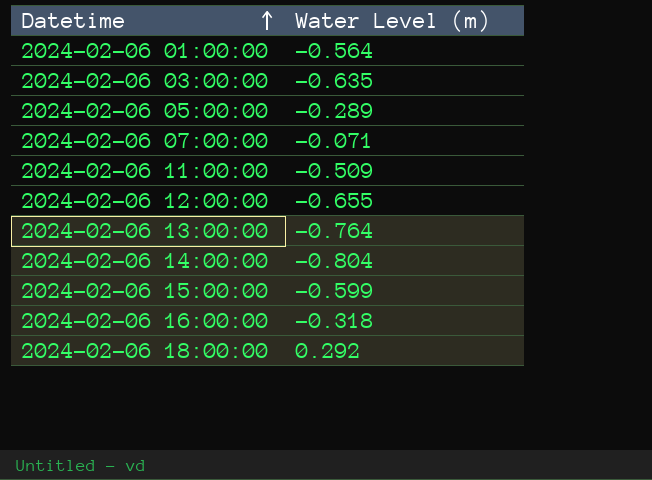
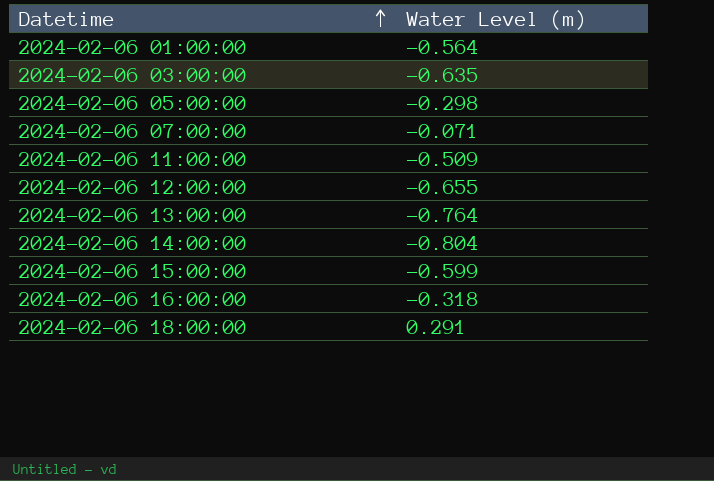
2024-02-06 05:00:00 | Water Level (m): -0.289 -> -0.298
2024-02-06 18:00:00 | Water Level (m): 0.292 -> 0.291

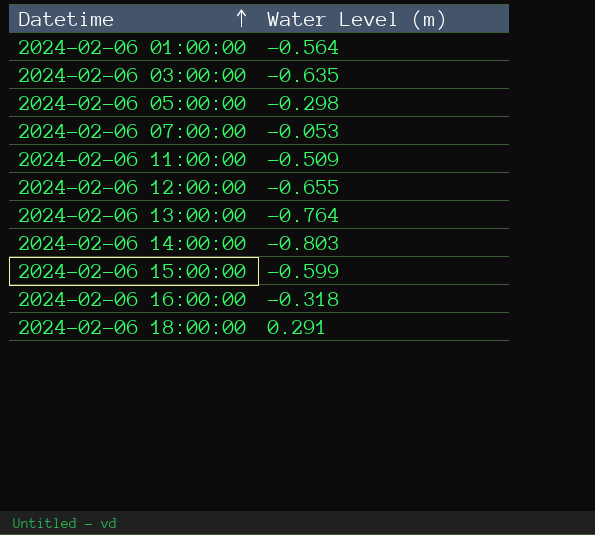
2024-02-06 07:00:00 | Water Level (m): -0.071 -> -0.053
2024-02-06 14:00:00 | Water Level (m): -0.804 -> -0.803

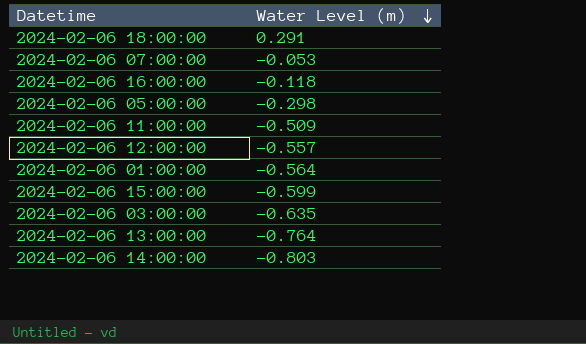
row order: Datetime ascending -> Water Level (m) descending
2024-02-06 16:00:00 | Water Level (m): -0.318 -> -0.118
2024-02-06 12:00:00 | Water Level (m): -0.655 -> -0.557

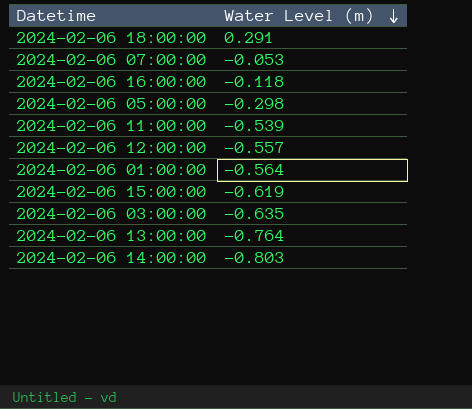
2024-02-06 11:00:00 | Water Level (m): -0.509 -> -0.539
2024-02-06 15:00:00 | Water Level (m): -0.599 -> -0.619

